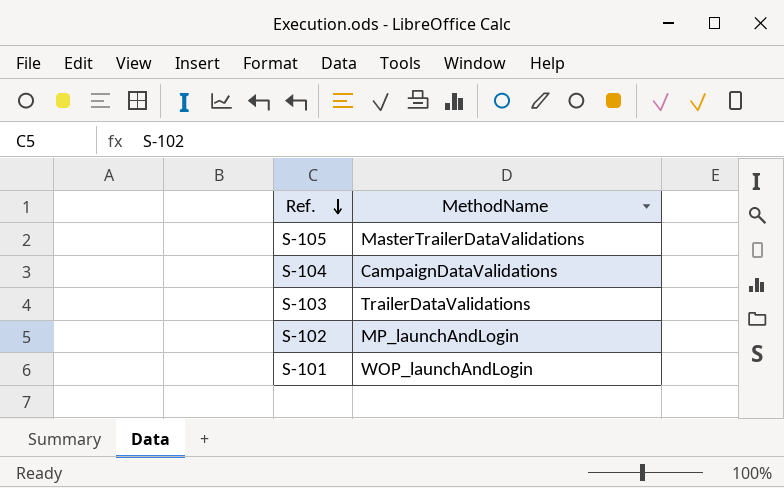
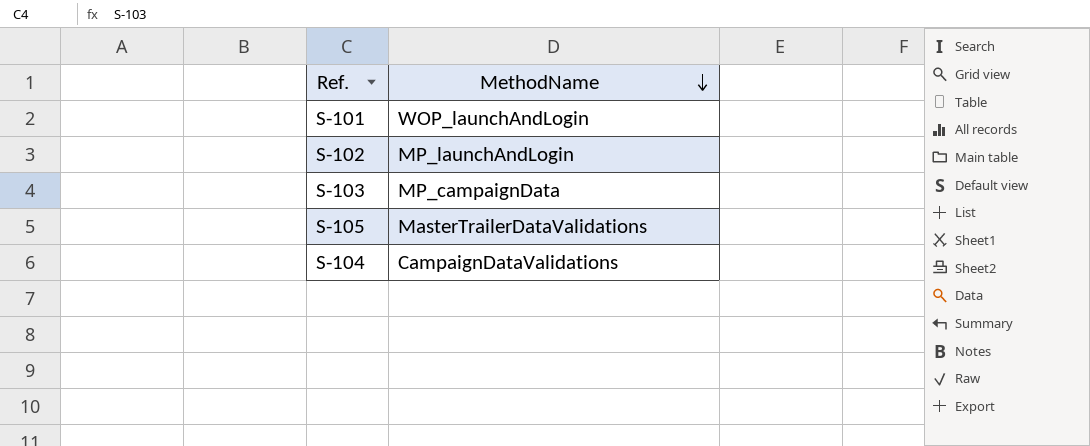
row order: Ref. descending -> MethodName descending
S-103 | MethodName: TrailerDataValidations -> MP_campaignData

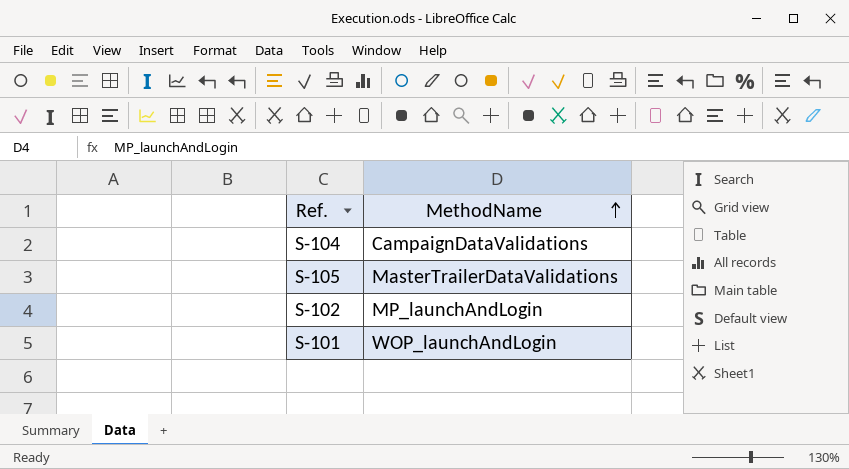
row order: MethodName descending -> MethodName ascending
row S-103: MP_campaignData -> none

